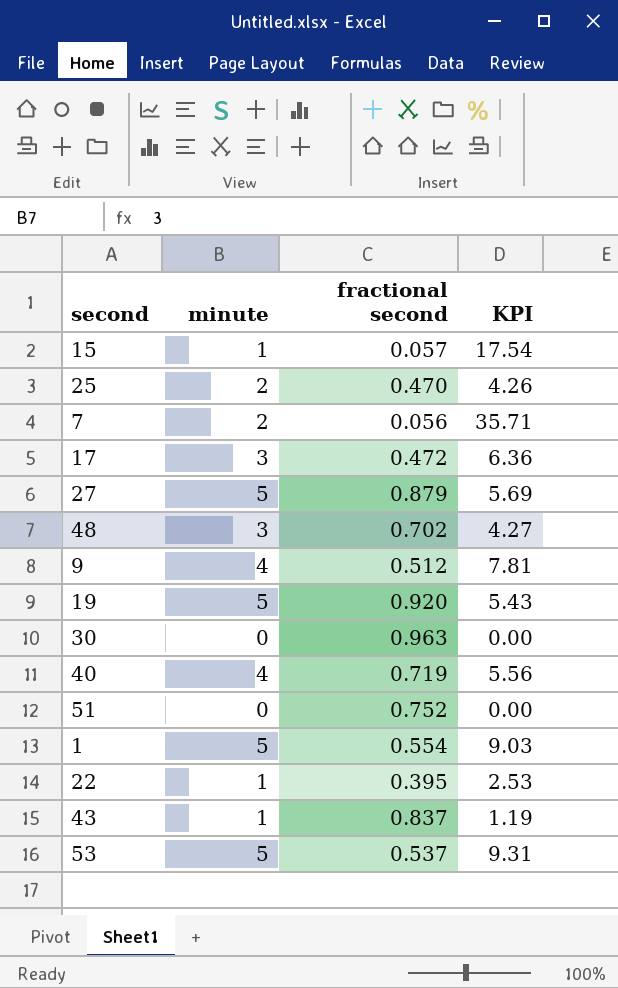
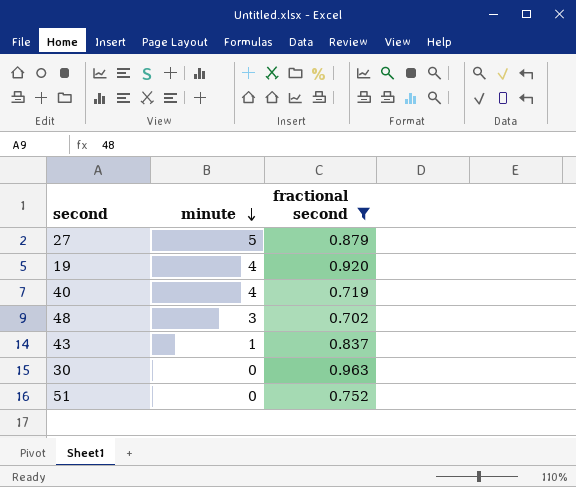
filter: none -> fractional second >= 0.702
row order: none -> minute descending
column KPI | formula: [minute] / [fractional second] -> none
19 | minute: 5 -> 4

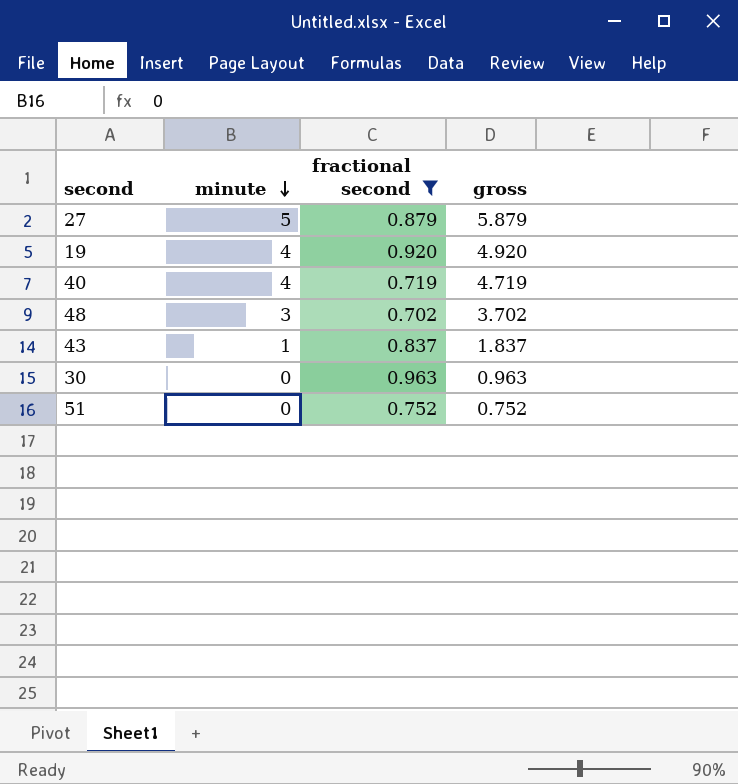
column gross | formula: none -> [minute] + [fractional second]

